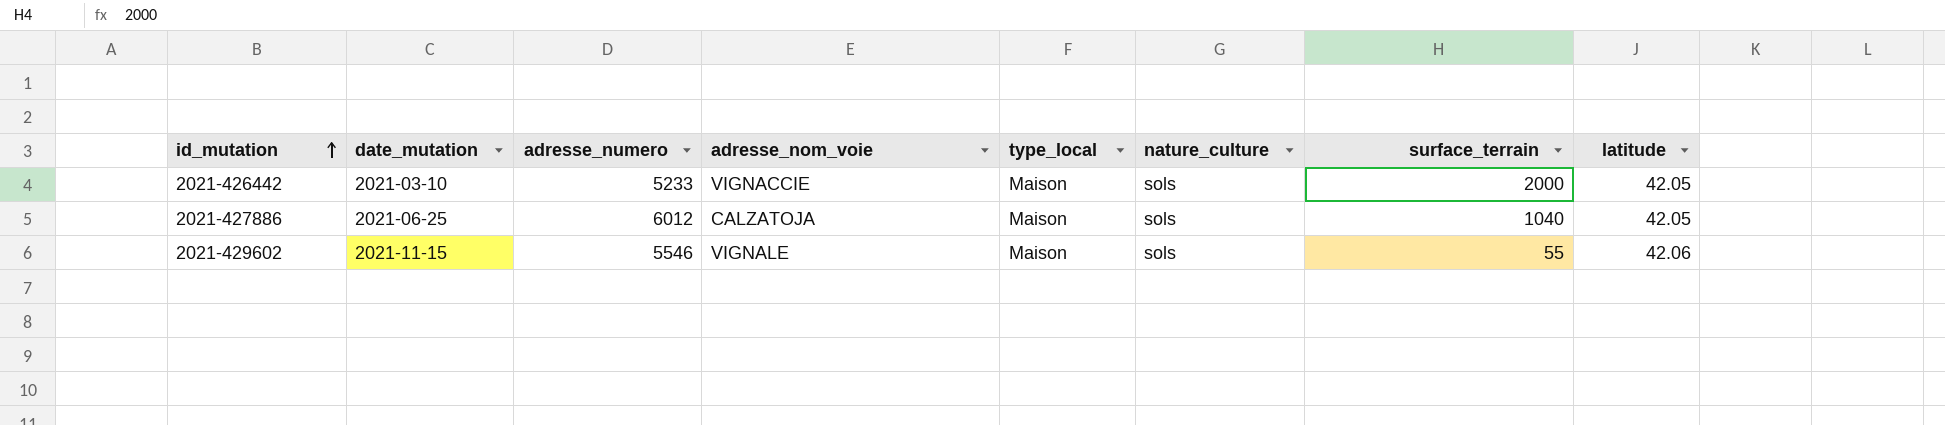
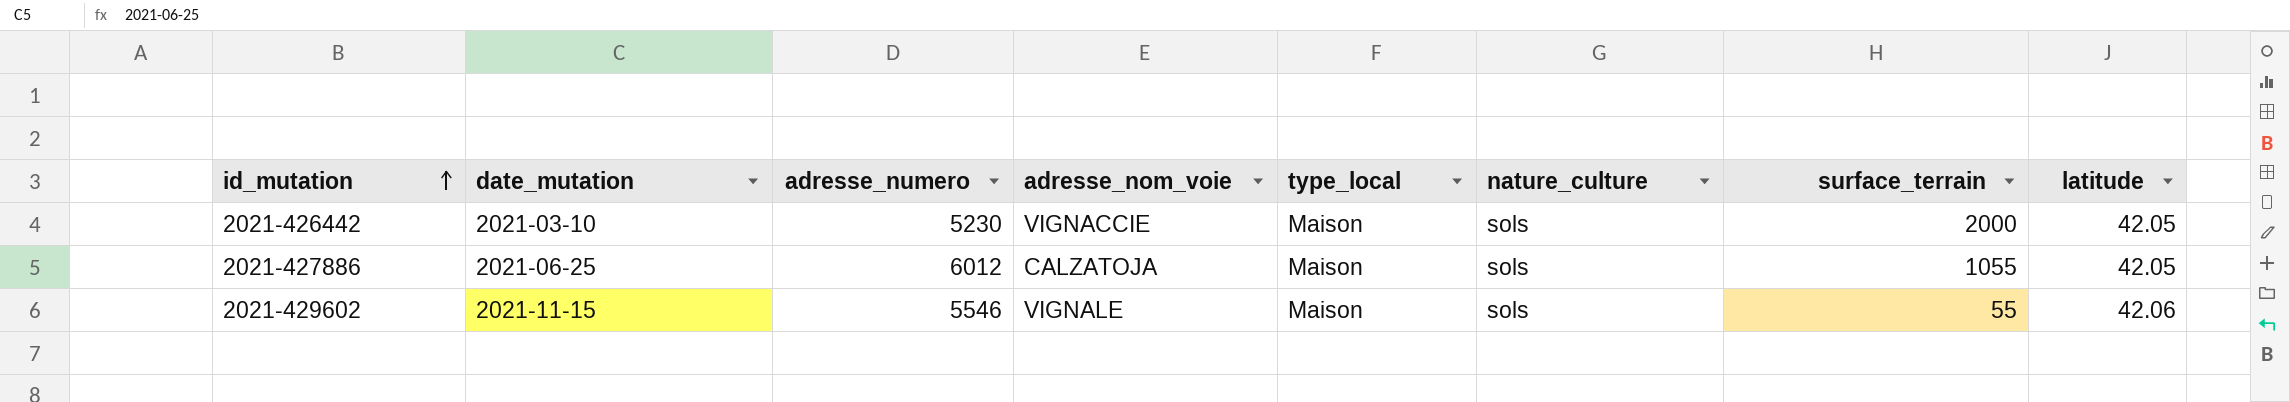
2021-426442 | adresse_numero: 5233 -> 5230
2021-427886 | surface_terrain: 1040 -> 1055

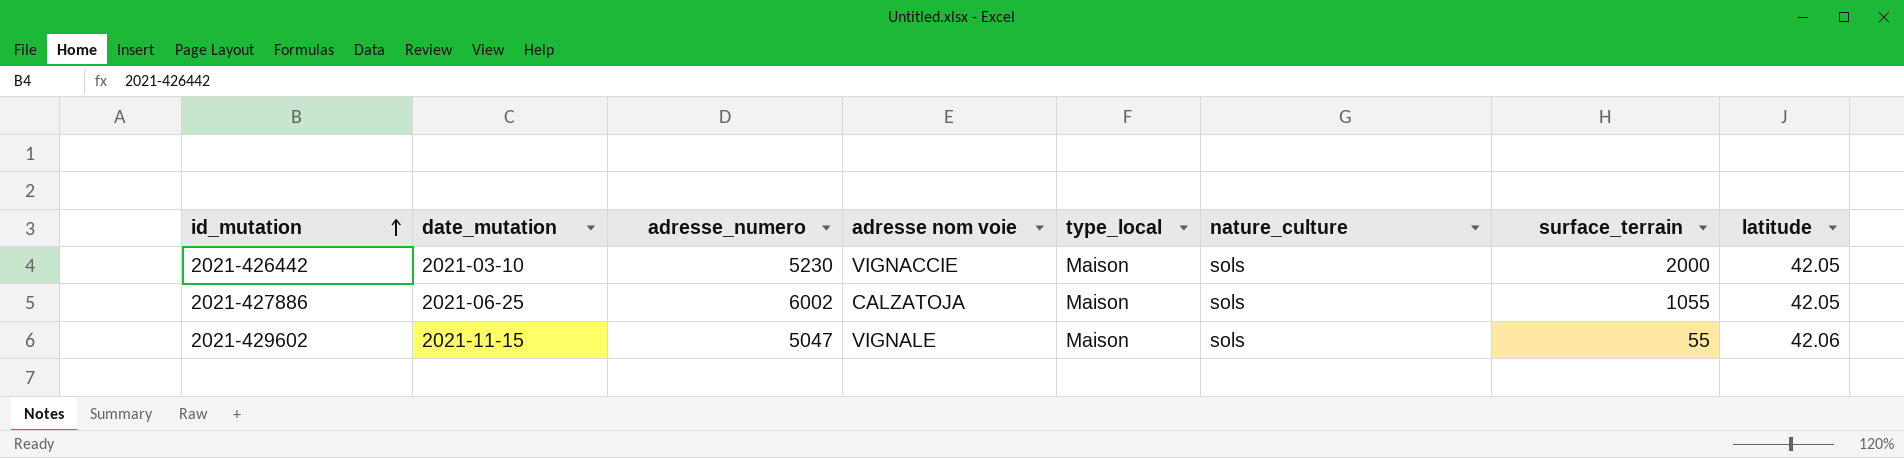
column name: adresse_nom_voie -> adresse nom voie
2021-427886 | adresse_numero: 6012 -> 6002
2021-429602 | adresse_numero: 5546 -> 5047

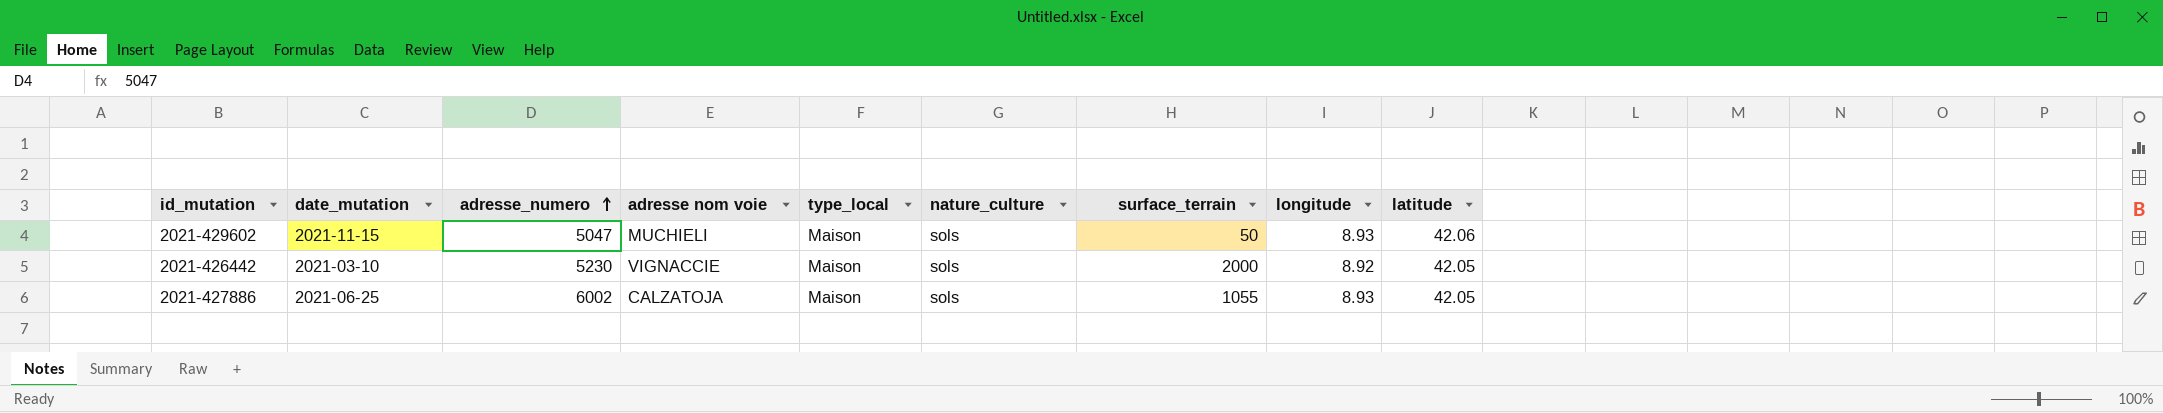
row order: id_mutation ascending -> adresse_numero ascending
column longitude | position: none -> 8
2021-429602 | adresse nom voie: VIGNALE -> MUCHIELI
2021-429602 | surface_terrain: 55 -> 50

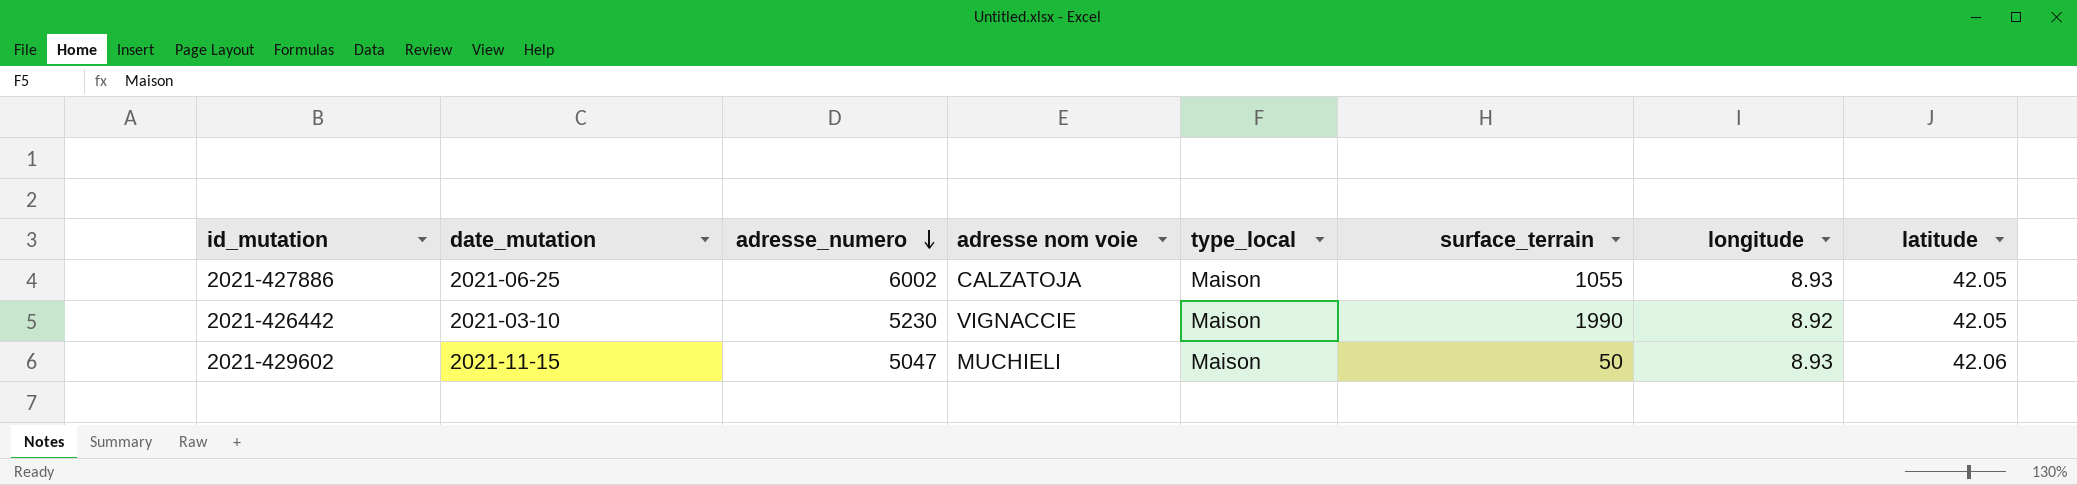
row order: adresse_numero ascending -> adresse_numero descending
column nature_culture | position: 6 -> none
2021-426442 | surface_terrain: 2000 -> 1990

